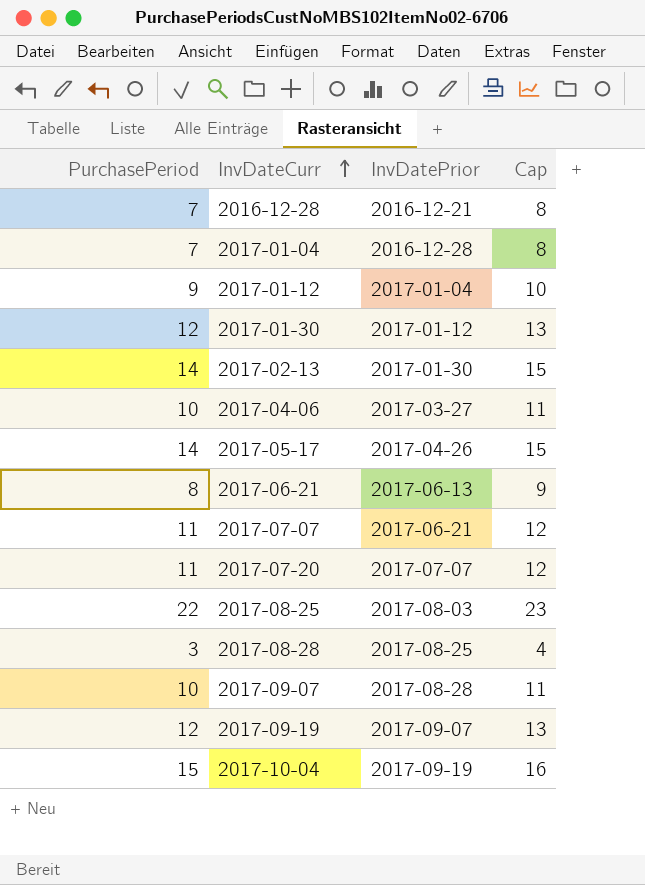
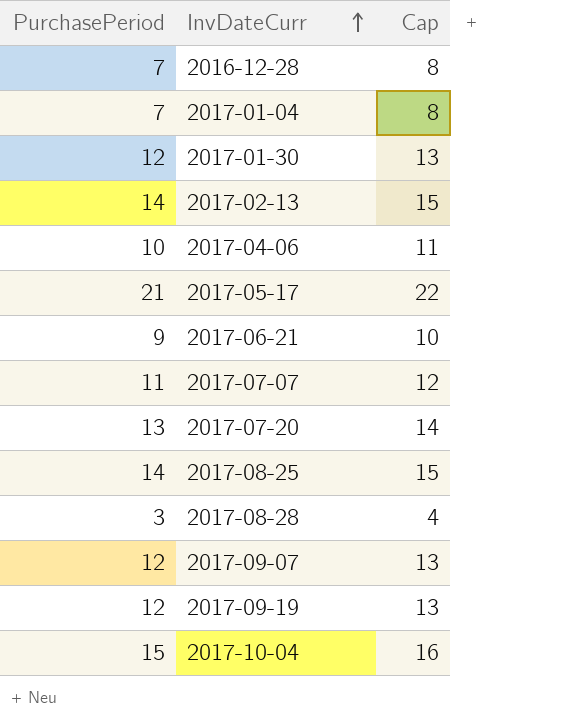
column InvDatePrior | position: 3 -> none
row 2017-01-12: 9 | 2017-01-04 | 10 -> none
2017-05-17 | PurchasePeriod: 14 -> 21
2017-05-17 | Cap: 15 -> 22
2017-06-21 | PurchasePeriod: 8 -> 9
2017-06-21 | Cap: 9 -> 10
2017-07-20 | PurchasePeriod: 11 -> 13
2017-07-20 | Cap: 12 -> 14
2017-08-25 | PurchasePeriod: 22 -> 14
2017-08-25 | Cap: 23 -> 15
2017-09-07 | PurchasePeriod: 10 -> 12
2017-09-07 | Cap: 11 -> 13

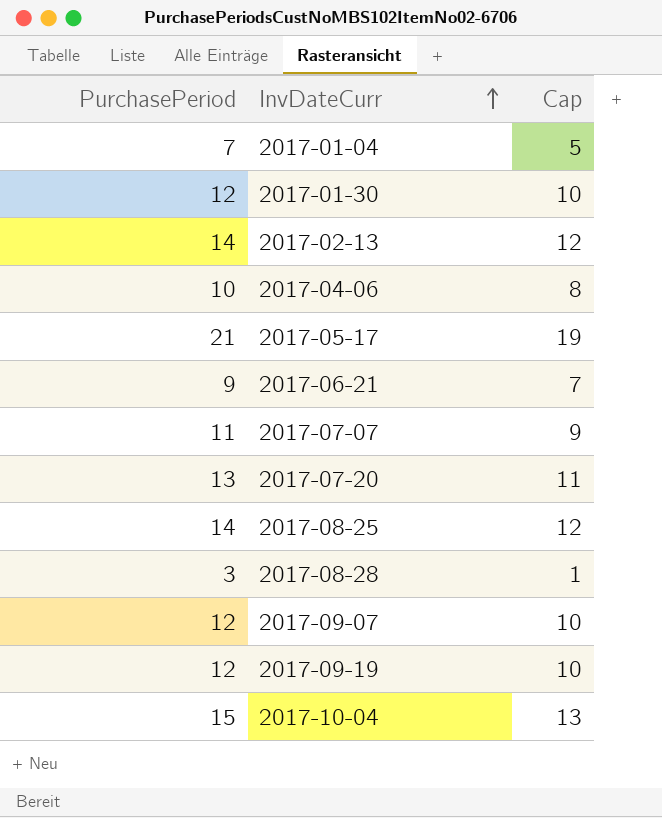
column Cap | formula: [PurchasePeriod] + 1 -> [PurchasePeriod] - 2
row 2016-12-28: 7 | 8 -> none

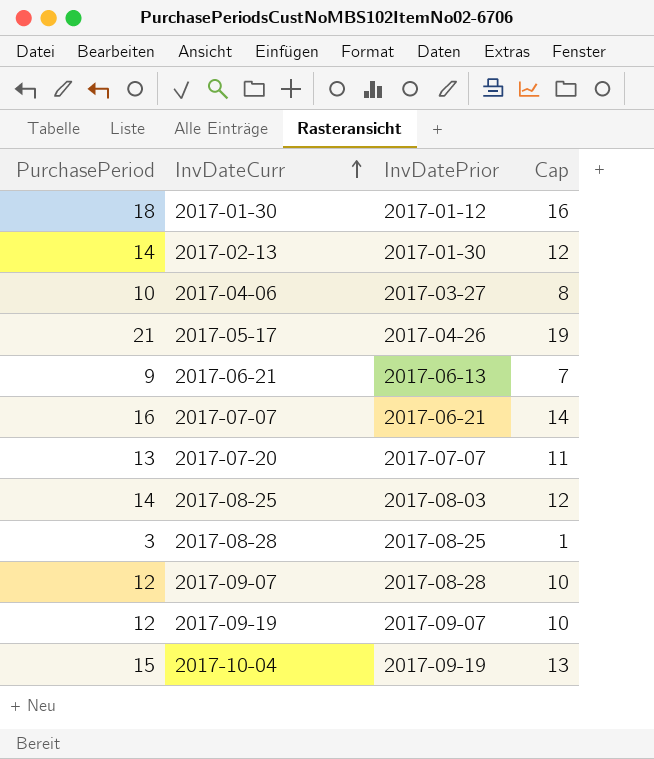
column InvDatePrior | position: none -> 3
row 2017-01-04: 7 | 5 -> none
2017-01-30 | PurchasePeriod: 12 -> 18
2017-01-30 | Cap: 10 -> 16
2017-07-07 | PurchasePeriod: 11 -> 16
2017-07-07 | Cap: 9 -> 14

